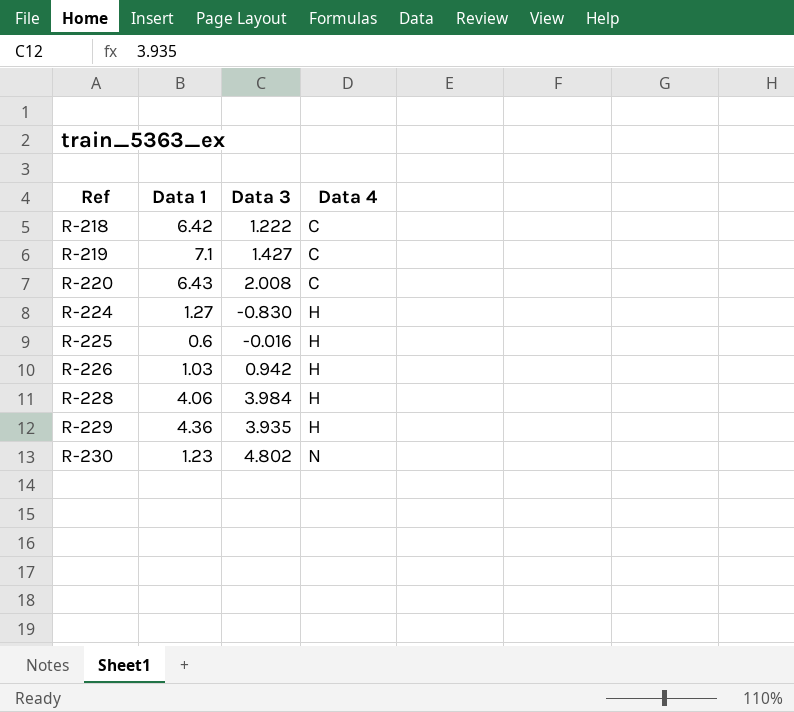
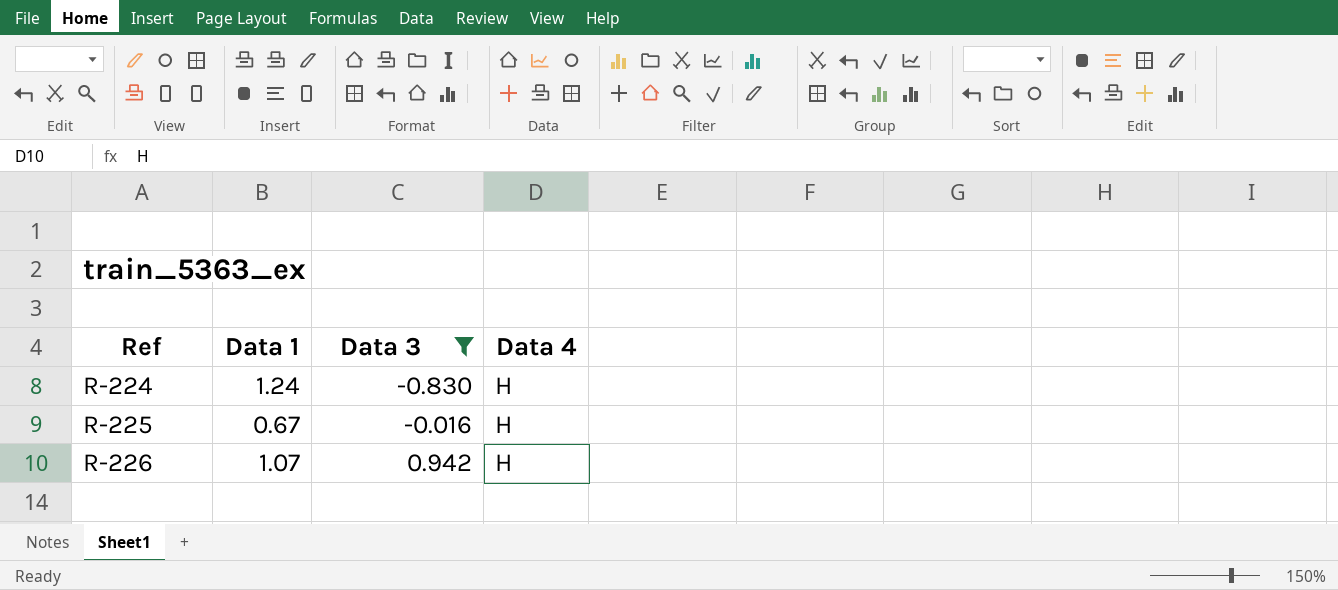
filter: none -> Data 3 <= 0.942
R-224 | Data 1: 1.27 -> 1.24
R-225 | Data 1: 0.6 -> 0.67
R-226 | Data 1: 1.03 -> 1.07

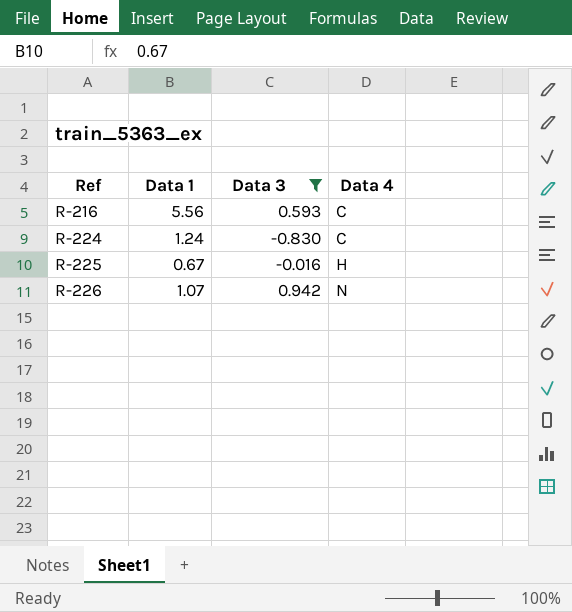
row R-216: none -> 5.56 | 0.593 | C
R-224 | Data 4: H -> C
R-226 | Data 4: H -> N

